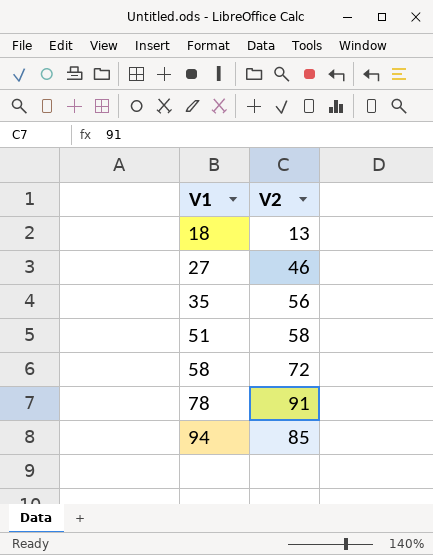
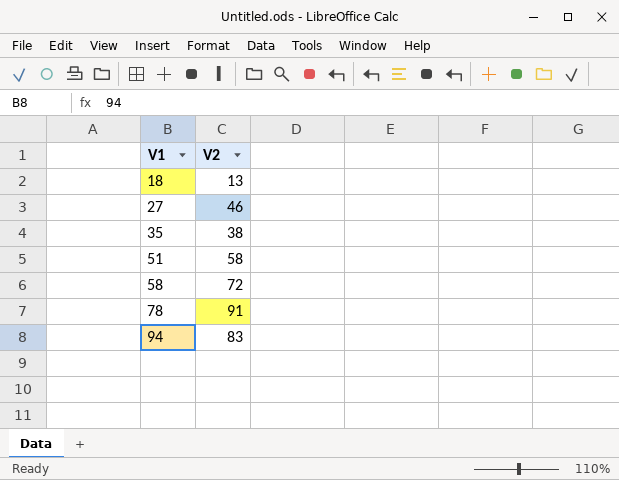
35 | V2: 56 -> 38
94 | V2: 85 -> 83

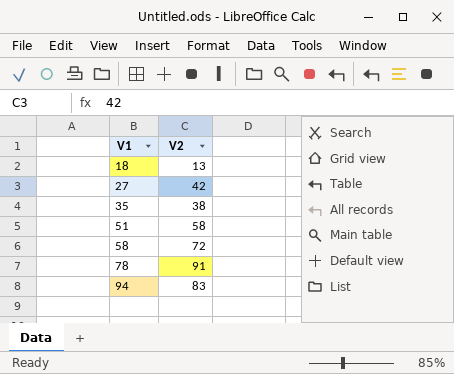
27 | V2: 46 -> 42

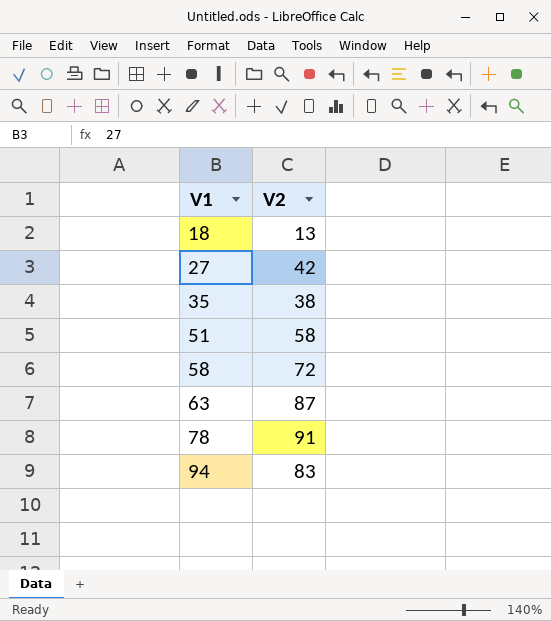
row 63: none -> 87

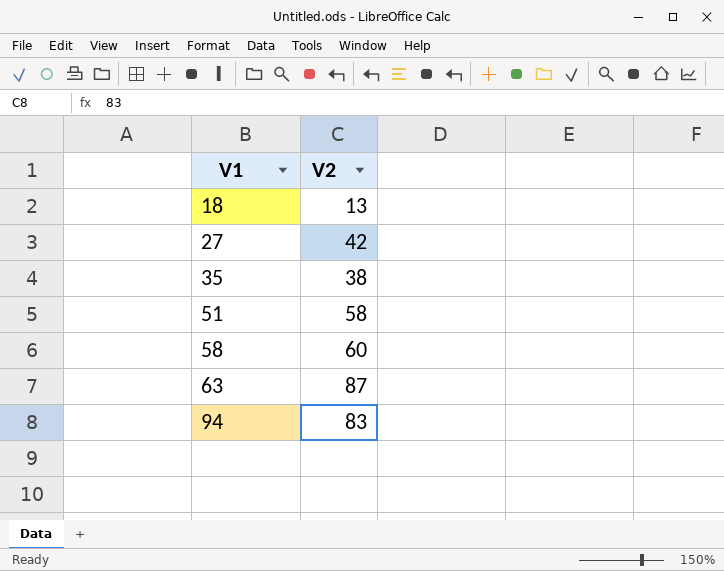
row 78: 91 -> none
58 | V2: 72 -> 60

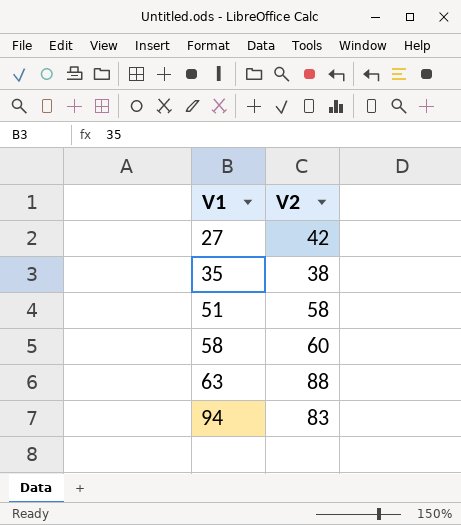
row 18: 13 -> none
63 | V2: 87 -> 88

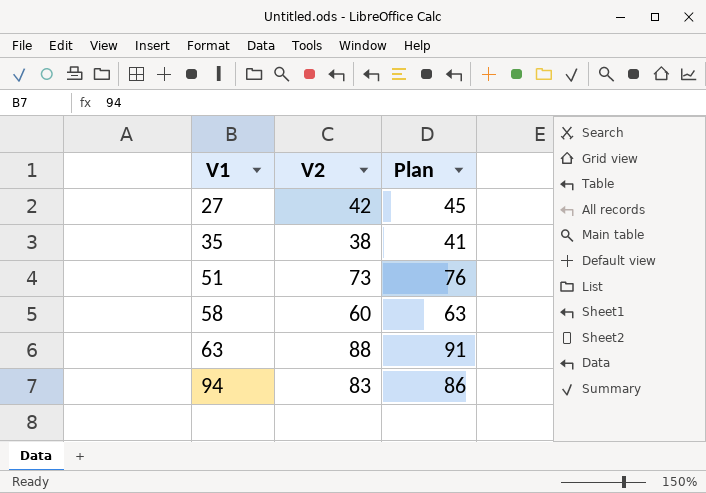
column Plan | formula: none -> [V2] + 3
51 | V2: 58 -> 73

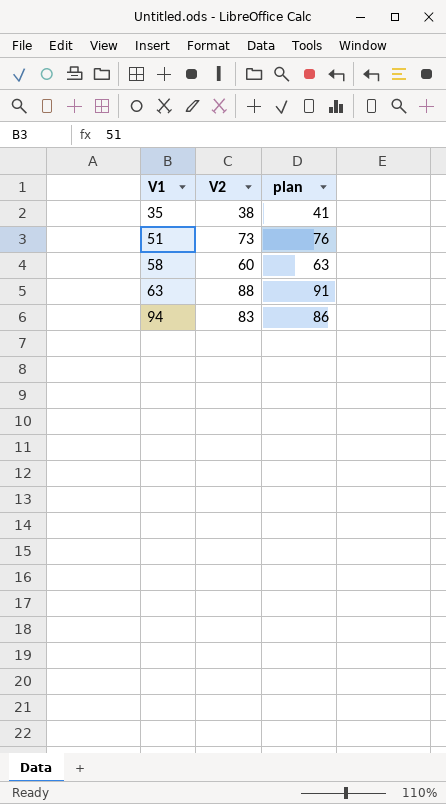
column name: Plan -> plan
row 27: 42 | 45 -> none

